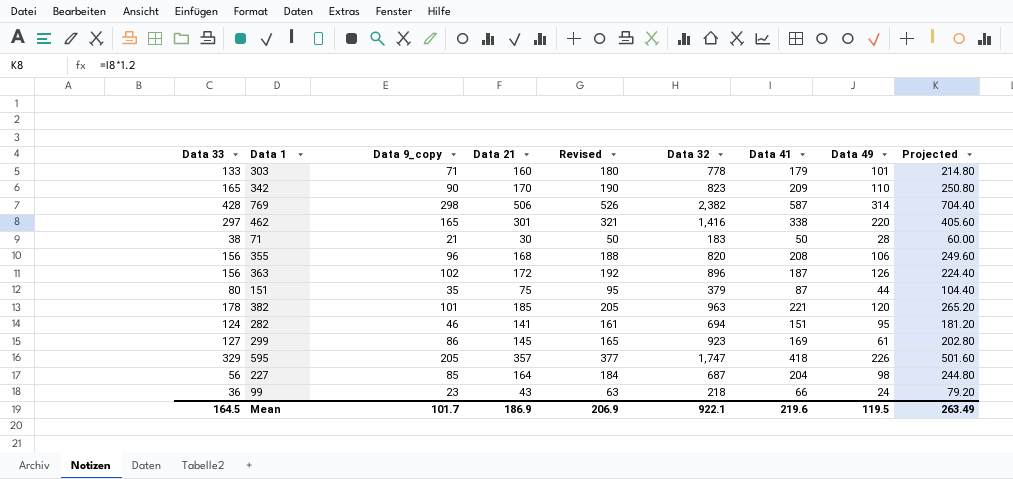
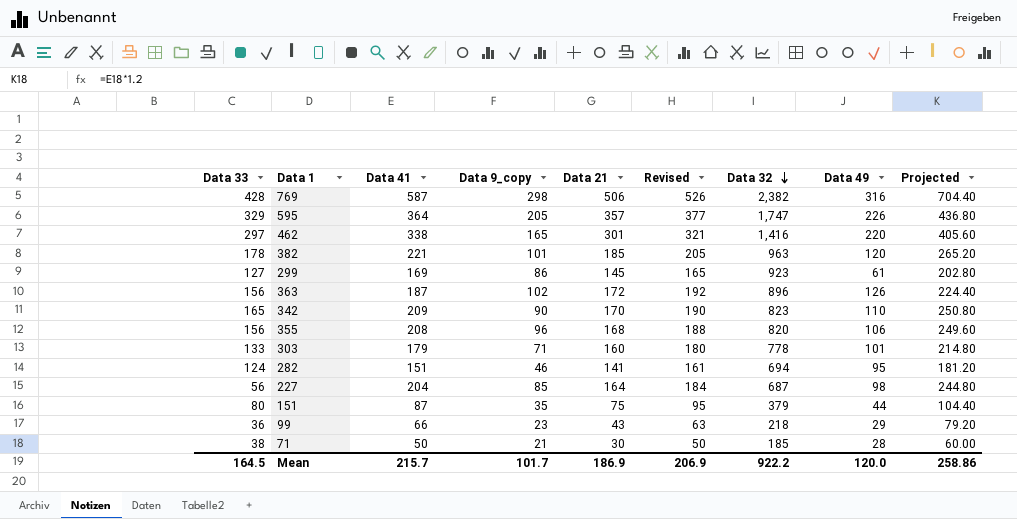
row order: none -> Data 32 descending
column Data 41 | position: 7 -> 3
769 | Data 49: 314 -> 316
595 | Data 41: 418 -> 364
595 | Projected: 501.60 -> 436.80
99 | Data 49: 24 -> 29
71 | Data 32: 183 -> 185
Mean | Data 41: 219.6 -> 215.7
Mean | Data 32: 922.1 -> 922.2
Mean | Data 49: 119.5 -> 120.0
Mean | Projected: 263.49 -> 258.86

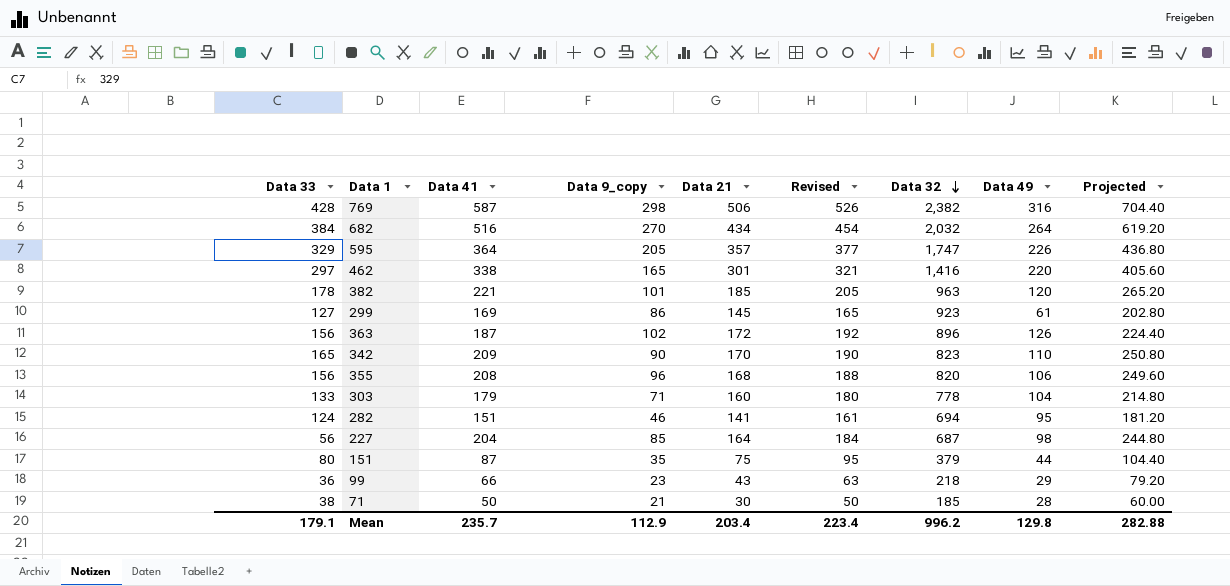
row 682: none -> 384 | 516 | 270 | 434 | 454 | 2,032 | 264 | 619.20
303 | Data 49: 101 -> 104
Mean | Data 33: 164.5 -> 179.1
Mean | Data 41: 215.7 -> 235.7
Mean | Data 9_copy: 101.7 -> 112.9
Mean | Data 21: 186.9 -> 203.4
Mean | Revised: 206.9 -> 223.4
Mean | Data 32: 922.2 -> 996.2
Mean | Data 49: 120.0 -> 129.8
Mean | Projected: 258.86 -> 282.88

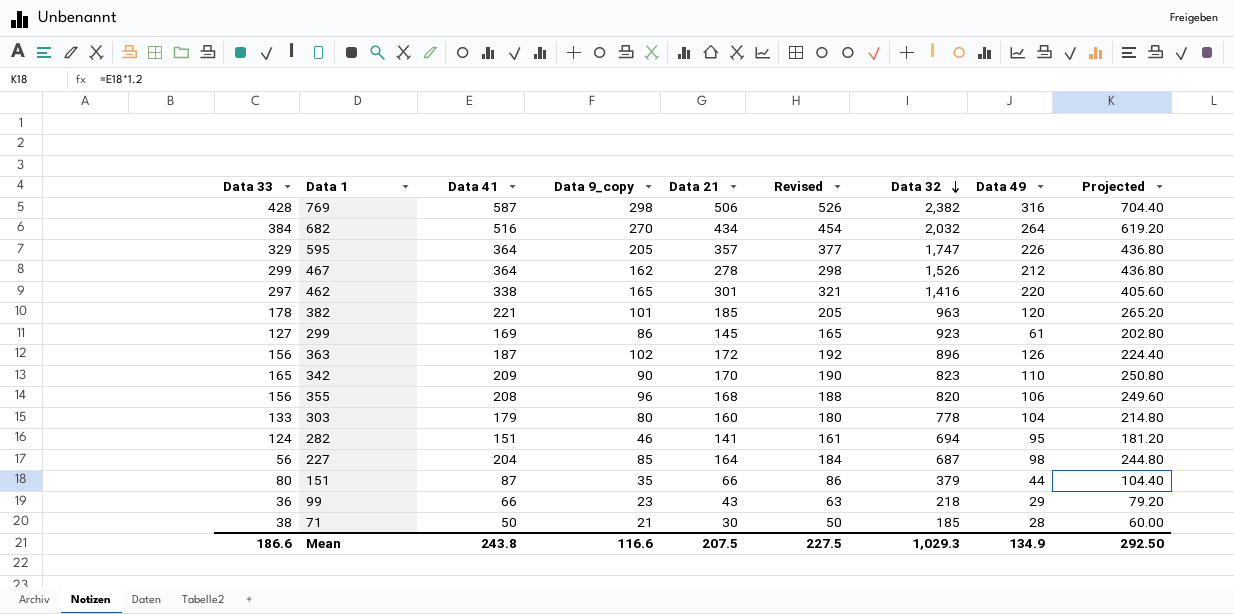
row 467: none -> 299 | 364 | 162 | 278 | 298 | 1,526 | 212 | 436.80
303 | Data 9_copy: 71 -> 80
151 | Data 21: 75 -> 66
151 | Revised: 95 -> 86
Mean | Data 33: 179.1 -> 186.6
Mean | Data 41: 235.7 -> 243.8
Mean | Data 9_copy: 112.9 -> 116.6
Mean | Data 21: 203.4 -> 207.5
Mean | Revised: 223.4 -> 227.5
Mean | Data 32: 996.2 -> 1,029.3
Mean | Data 49: 129.8 -> 134.9
Mean | Projected: 282.88 -> 292.50

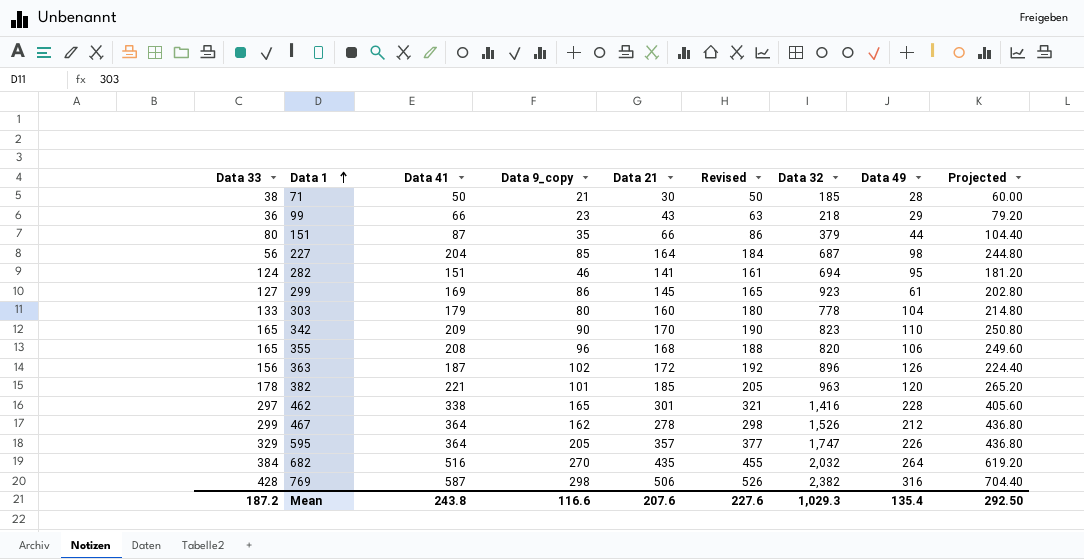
row order: Data 32 descending -> Data 1 ascending
355 | Data 33: 156 -> 165
462 | Data 49: 220 -> 228
682 | Data 21: 434 -> 435
682 | Revised: 454 -> 455
Mean | Data 33: 186.6 -> 187.2
Mean | Data 21: 207.5 -> 207.6
Mean | Revised: 227.5 -> 227.6
Mean | Data 49: 134.9 -> 135.4

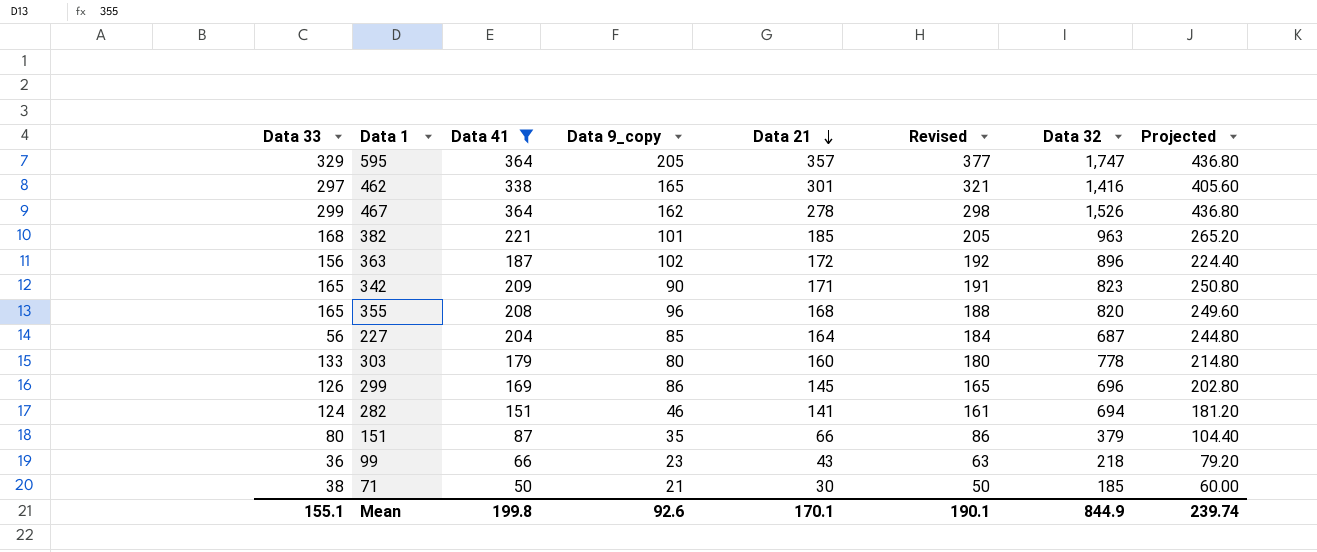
filter: none -> Data 41 <= 364
row order: Data 1 ascending -> Data 21 descending
column Data 49 | position: 8 -> none
382 | Data 33: 178 -> 168
342 | Data 21: 170 -> 171
342 | Revised: 190 -> 191
299 | Data 33: 127 -> 126
299 | Data 32: 923 -> 696
Mean | Data 33: 187.2 -> 155.1
Mean | Data 41: 243.8 -> 199.8
Mean | Data 9_copy: 116.6 -> 92.6
Mean | Data 21: 207.6 -> 170.1
Mean | Revised: 227.6 -> 190.1
Mean | Data 32: 1,029.3 -> 844.9
Mean | Projected: 292.50 -> 239.74

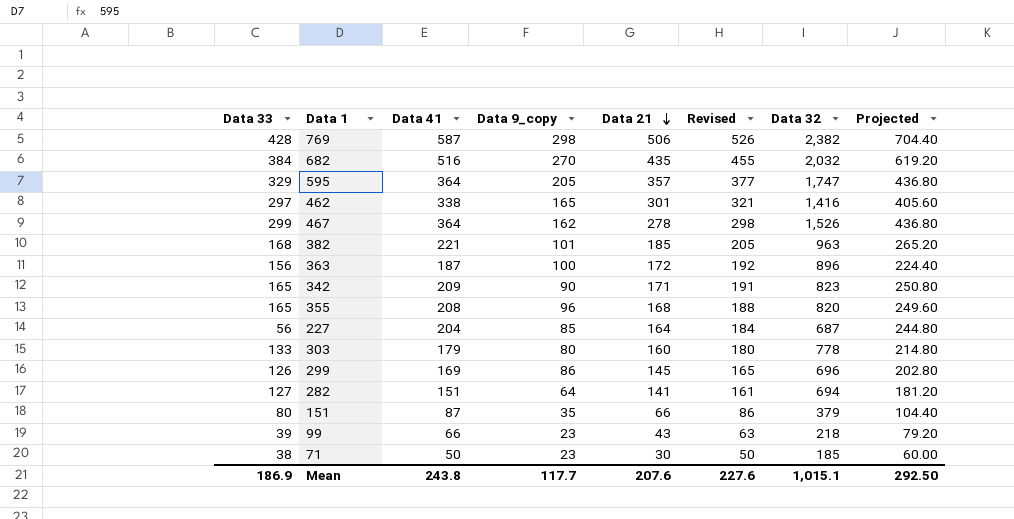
filter: Data 41 <= 364 -> none
363 | Data 9_copy: 102 -> 100
282 | Data 33: 124 -> 127
282 | Data 9_copy: 46 -> 64
99 | Data 33: 36 -> 39
71 | Data 9_copy: 21 -> 23
Mean | Data 33: 155.1 -> 186.9
Mean | Data 41: 199.8 -> 243.8
Mean | Data 9_copy: 92.6 -> 117.7
Mean | Data 21: 170.1 -> 207.6
Mean | Revised: 190.1 -> 227.6
Mean | Data 32: 844.9 -> 1,015.1
Mean | Projected: 239.74 -> 292.50

